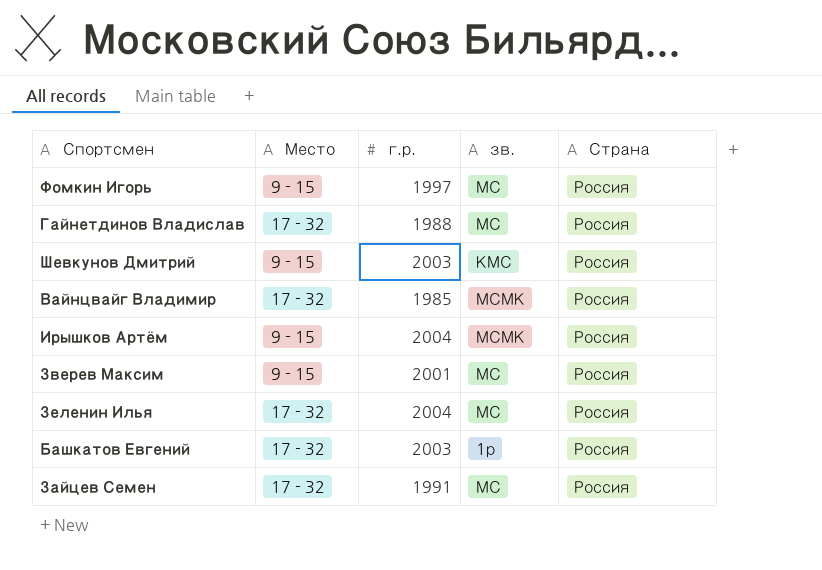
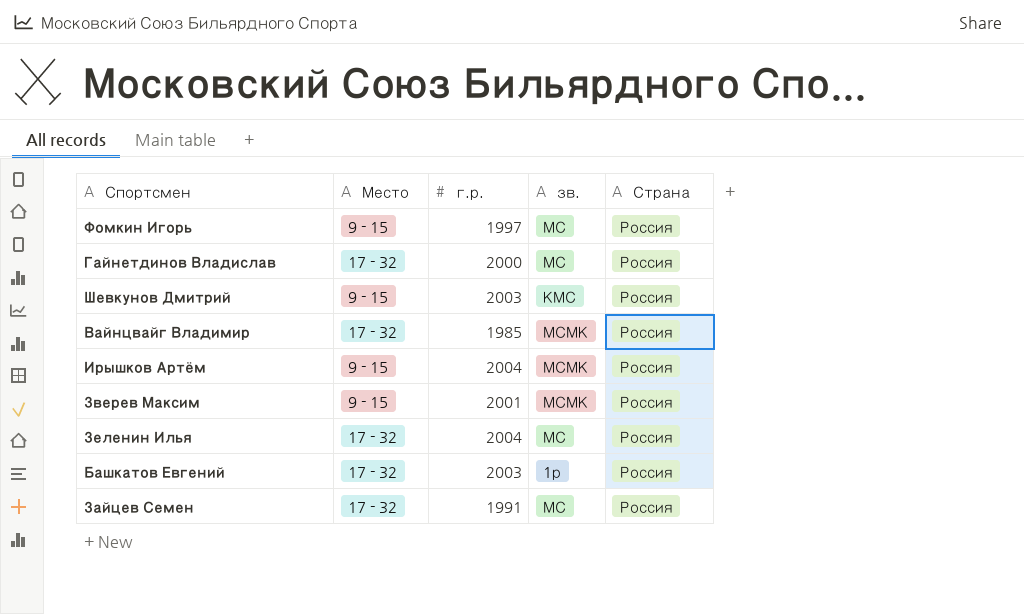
Гайнетдинов Владислав | г.р.: 1988 -> 2000
Зверев Максим | зв.: МС -> МСМК

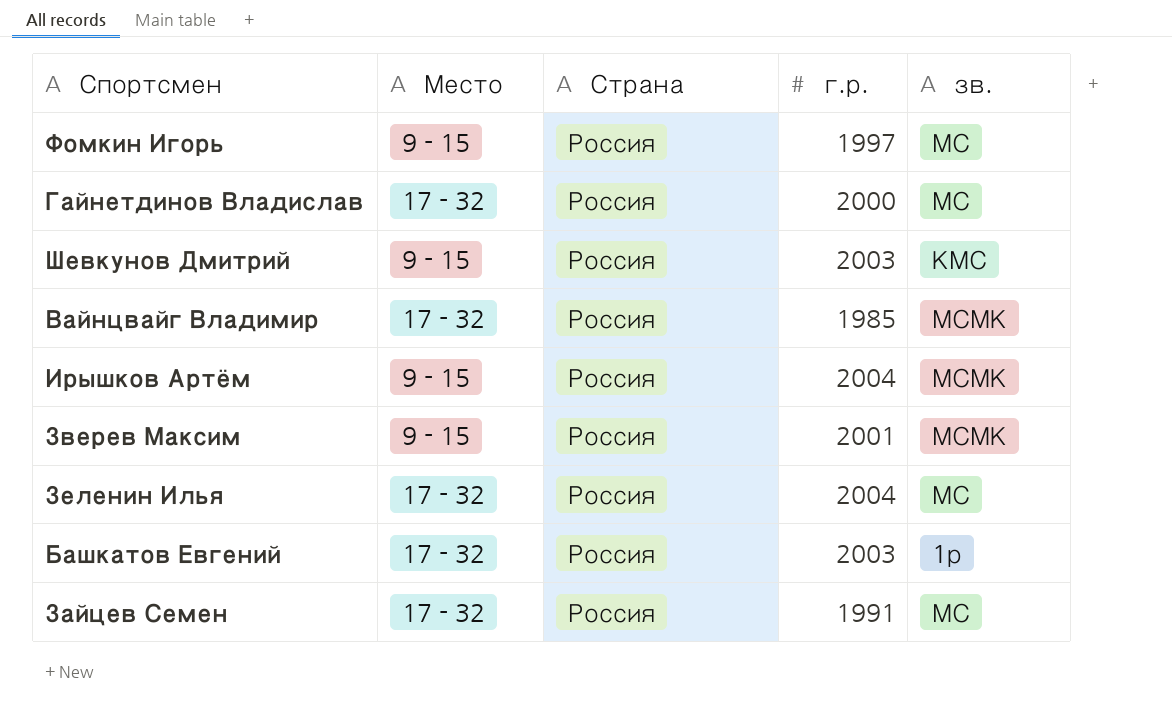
column Страна | position: 5 -> 3

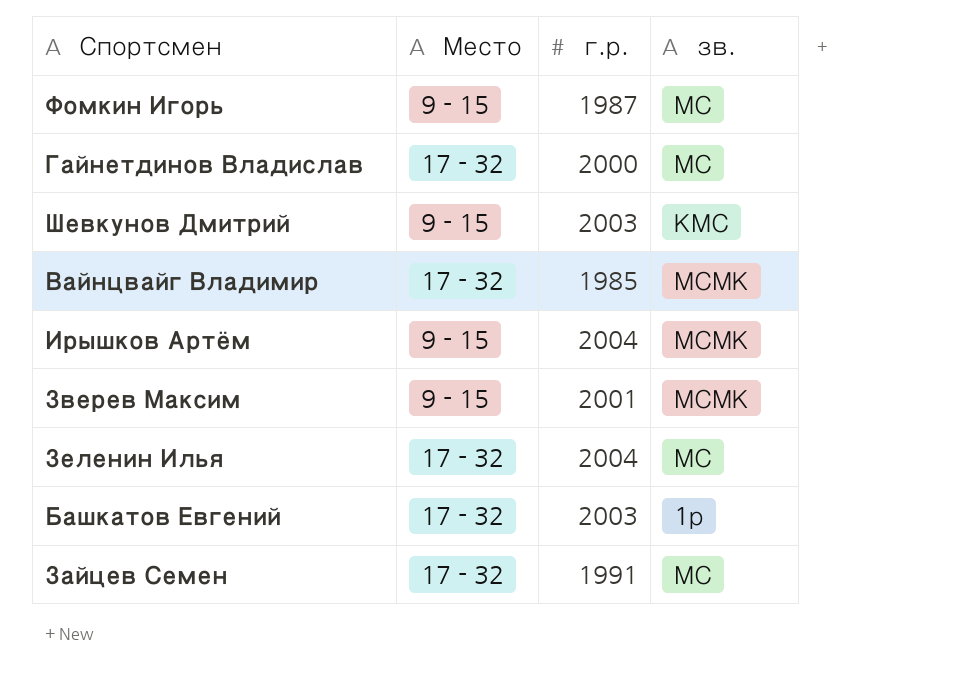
column Страна | position: 3 -> none
Фомкин Игорь | г.р.: 1997 -> 1987

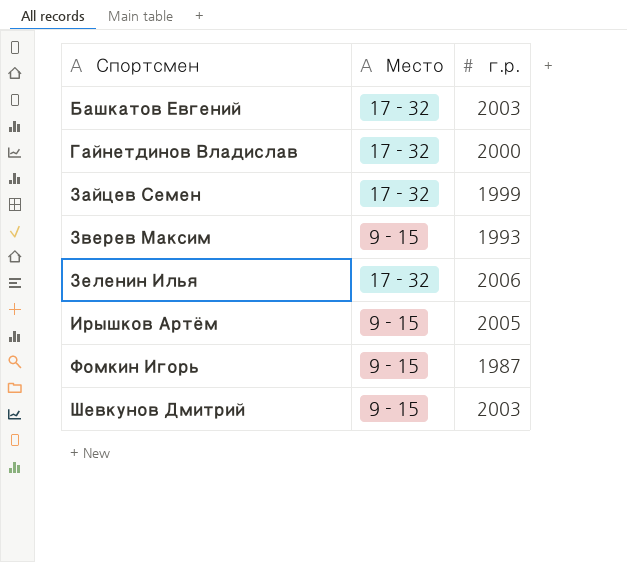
row order: none -> Спортсмен ascending
column зв. | position: 4 -> none
row Вайнцвайг Владимир: 17 - 32 | 1985 | МСМК -> none
Зайцев Семен | г.р.: 1991 -> 1999
Зверев Максим | г.р.: 2001 -> 1993
Зеленин Илья | г.р.: 2004 -> 2006
Ирышков Артём | г.р.: 2004 -> 2005

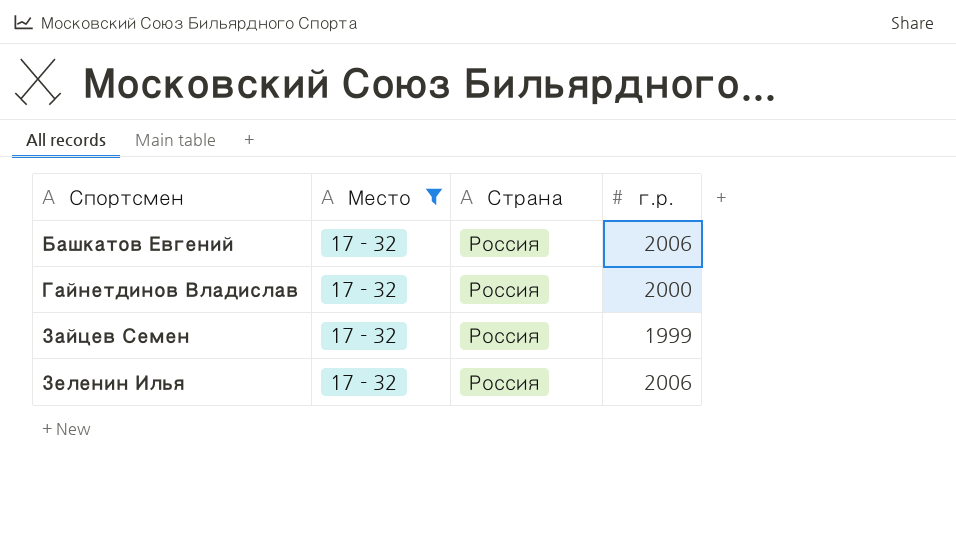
filter: none -> Место = 17 - 32
column Страна | position: none -> 3
Башкатов Евгений | г.р.: 2003 -> 2006

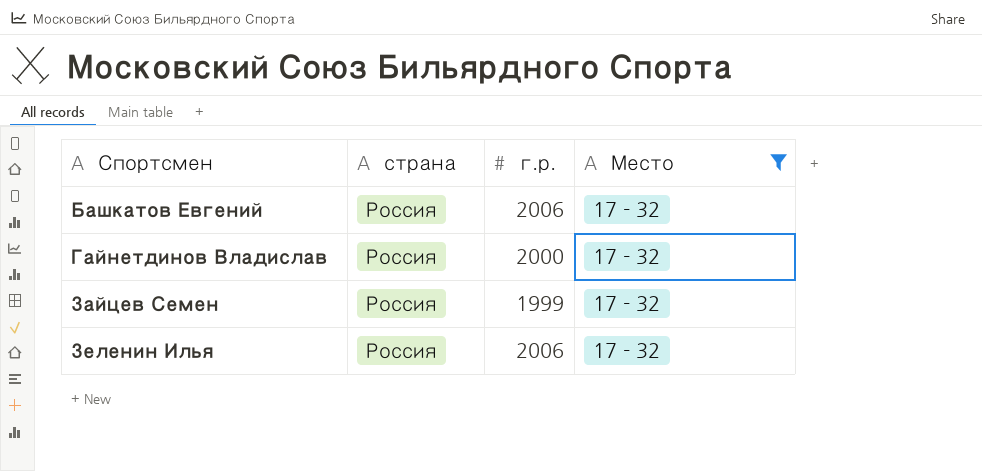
column name: Страна -> страна
column Место | position: 2 -> 4

